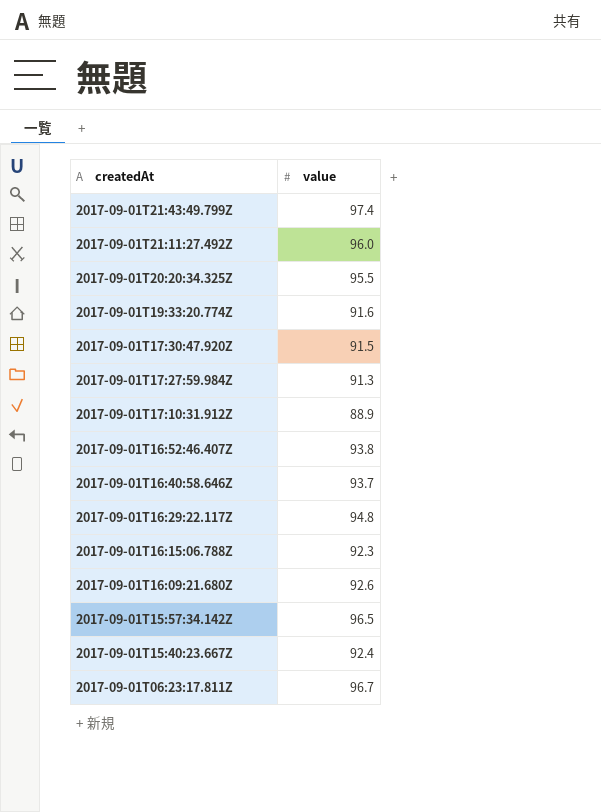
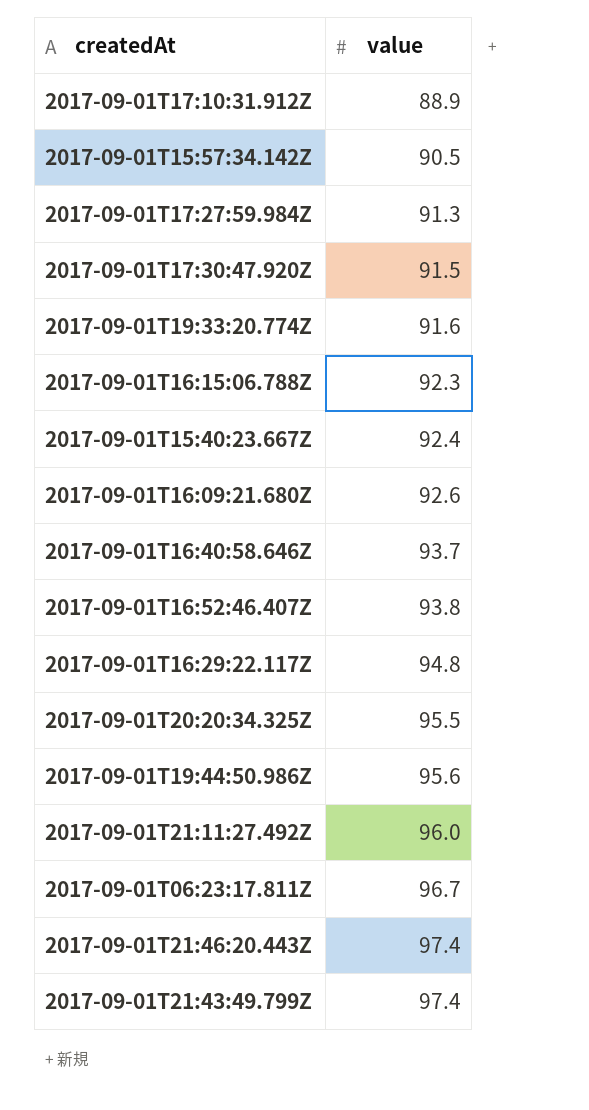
row order: createdAt descending -> value ascending
2017-09-01T15:57:34.142Z | value: 96.5 -> 90.5
row 2017-09-01T19:44:50.986Z: none -> 95.6
row 2017-09-01T21:46:20.443Z: none -> 97.4

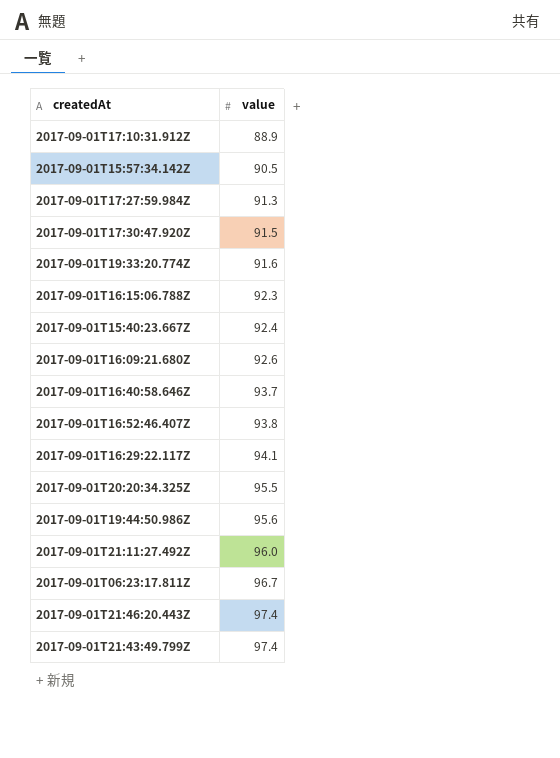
2017-09-01T16:29:22.117Z | value: 94.8 -> 94.1

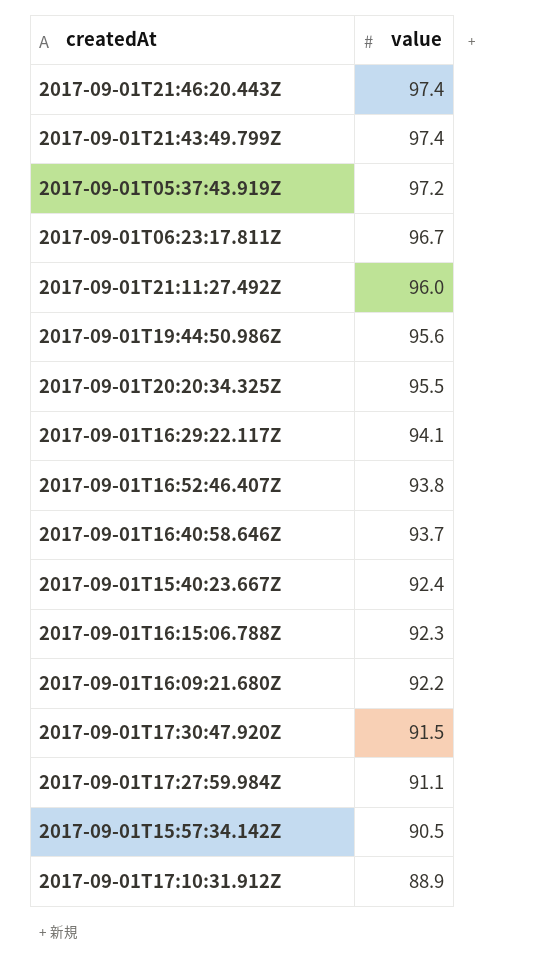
row order: value ascending -> value descending
row 2017-09-01T19:33:20.774Z: 91.6 -> none
row 2017-09-01T05:37:43.919Z: none -> 97.2
2017-09-01T16:09:21.680Z | value: 92.6 -> 92.2
2017-09-01T17:27:59.984Z | value: 91.3 -> 91.1

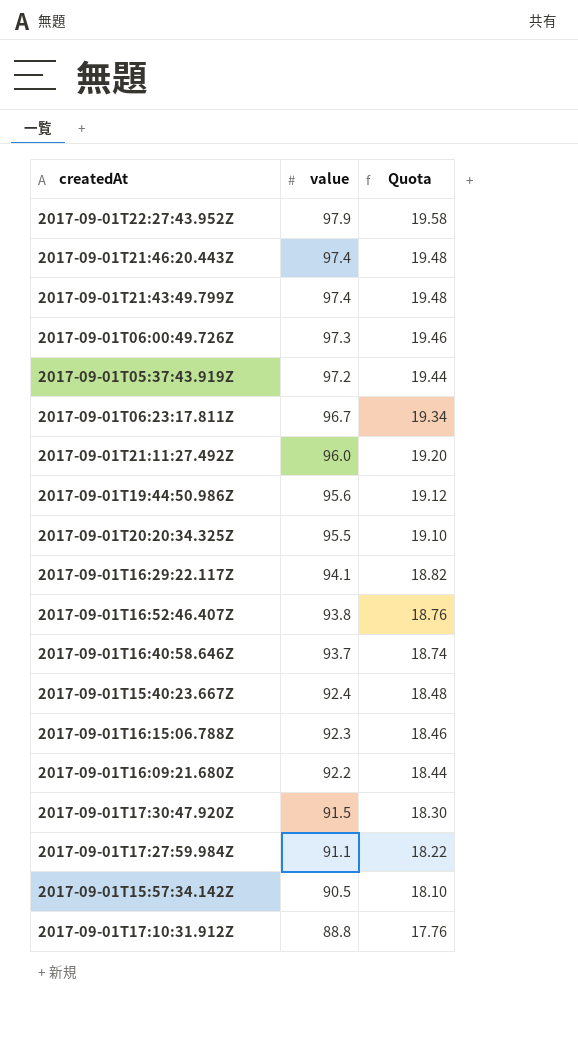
column Quota | formula: none -> [value] * 0.2
row 2017-09-01T22:27:43.952Z: none -> 97.9 | 19.58
row 2017-09-01T06:00:49.726Z: none -> 97.3 | 19.46
2017-09-01T17:10:31.912Z | value: 88.9 -> 88.8

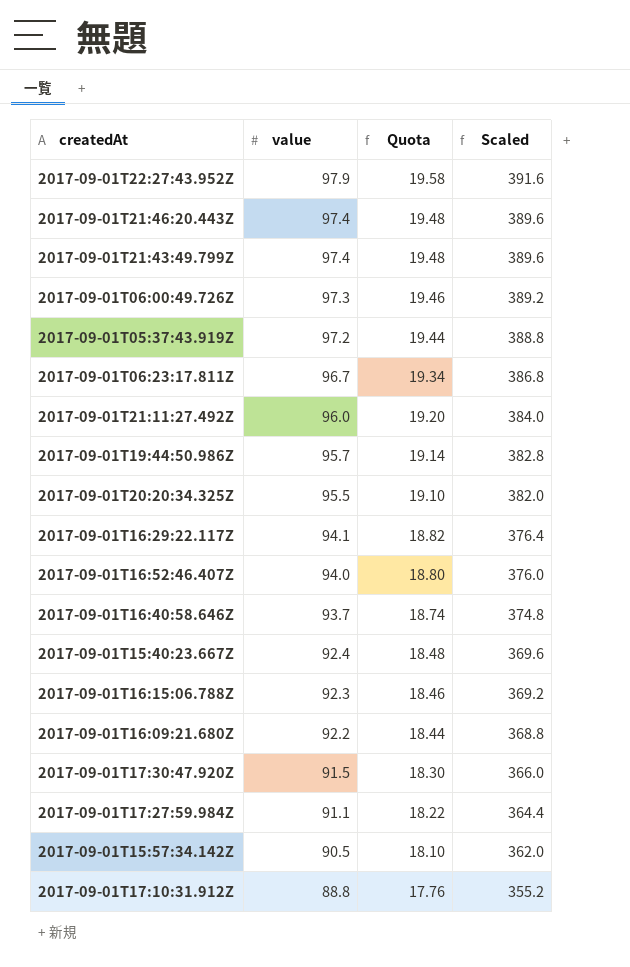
column Scaled | formula: none -> [value] * 4
2017-09-01T19:44:50.986Z | value: 95.6 -> 95.7
2017-09-01T19:44:50.986Z | Quota: 19.12 -> 19.14
2017-09-01T16:52:46.407Z | value: 93.8 -> 94.0
2017-09-01T16:52:46.407Z | Quota: 18.76 -> 18.80

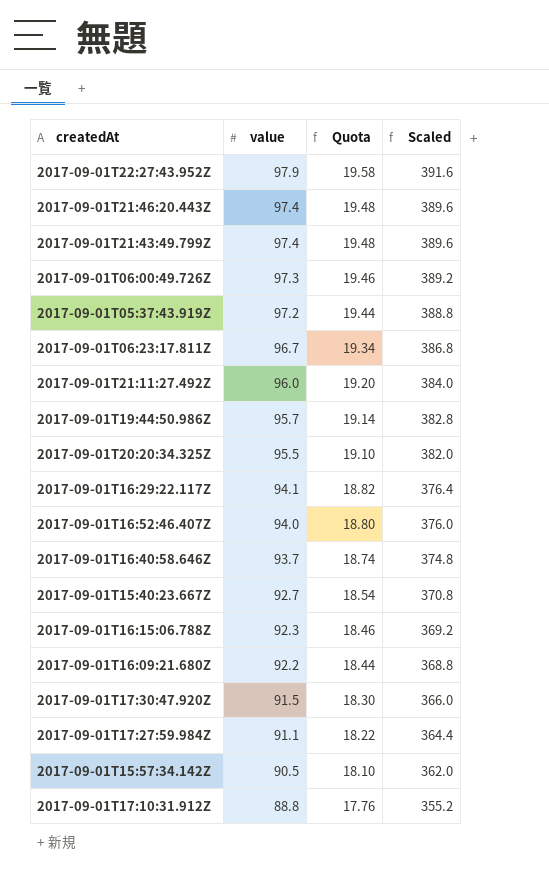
2017-09-01T15:40:23.667Z | value: 92.4 -> 92.7
2017-09-01T15:40:23.667Z | Quota: 18.48 -> 18.54
2017-09-01T15:40:23.667Z | Scaled: 369.6 -> 370.8

